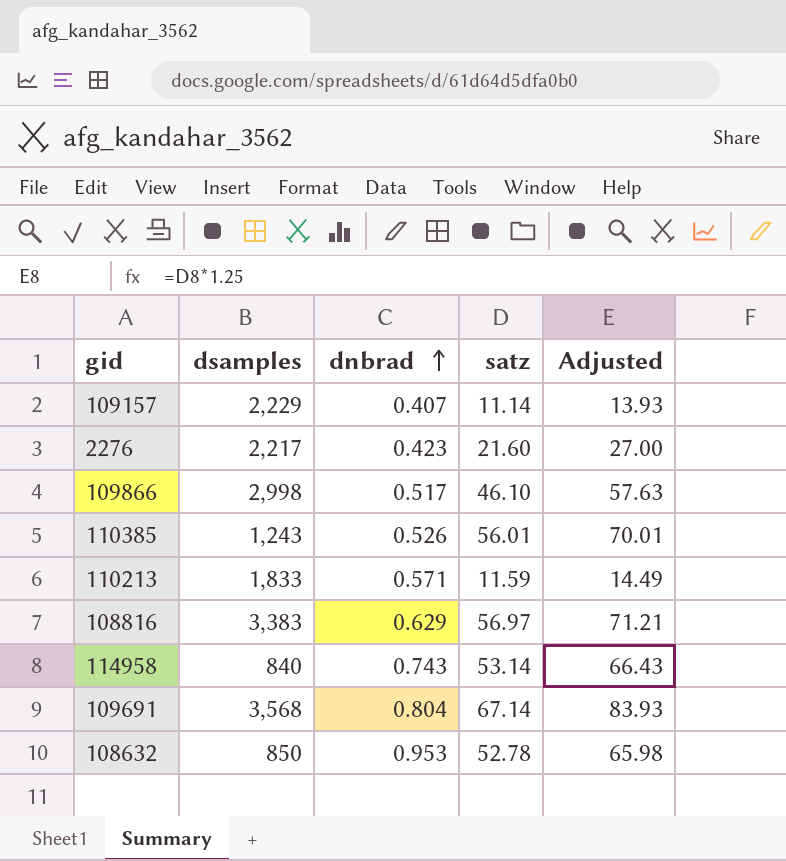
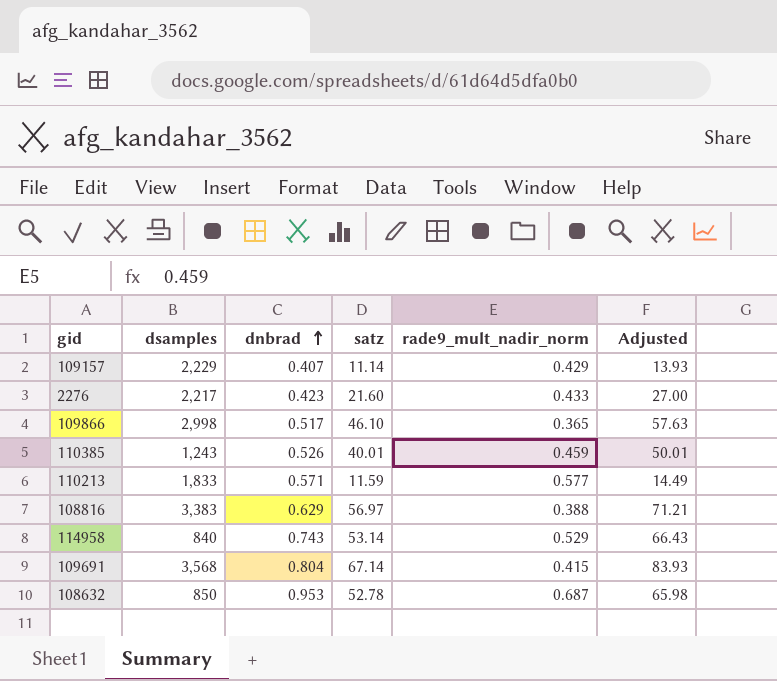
column rade9_mult_nadir_norm | position: none -> 5
110385 | satz: 56.01 -> 40.01
110385 | Adjusted: 70.01 -> 50.01

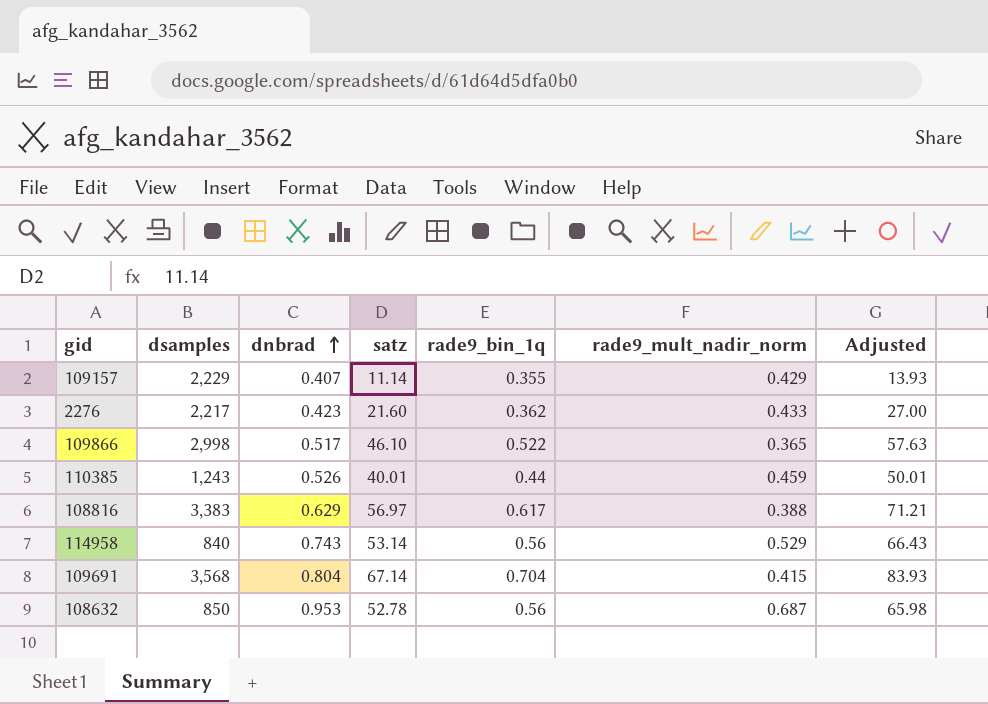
column rade9_bin_1q | position: none -> 5
row 110213: 1,833 | 0.571 | 11.59 | 0.577 | 14.49 -> none

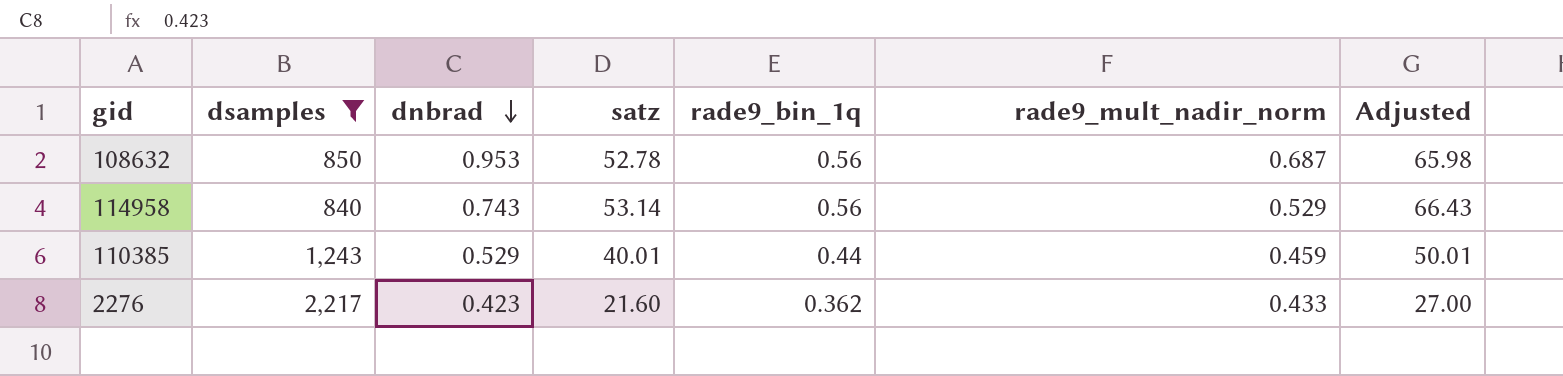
filter: none -> dsamples <= 2,217
row order: dnbrad ascending -> dnbrad descending
110385 | dnbrad: 0.526 -> 0.529

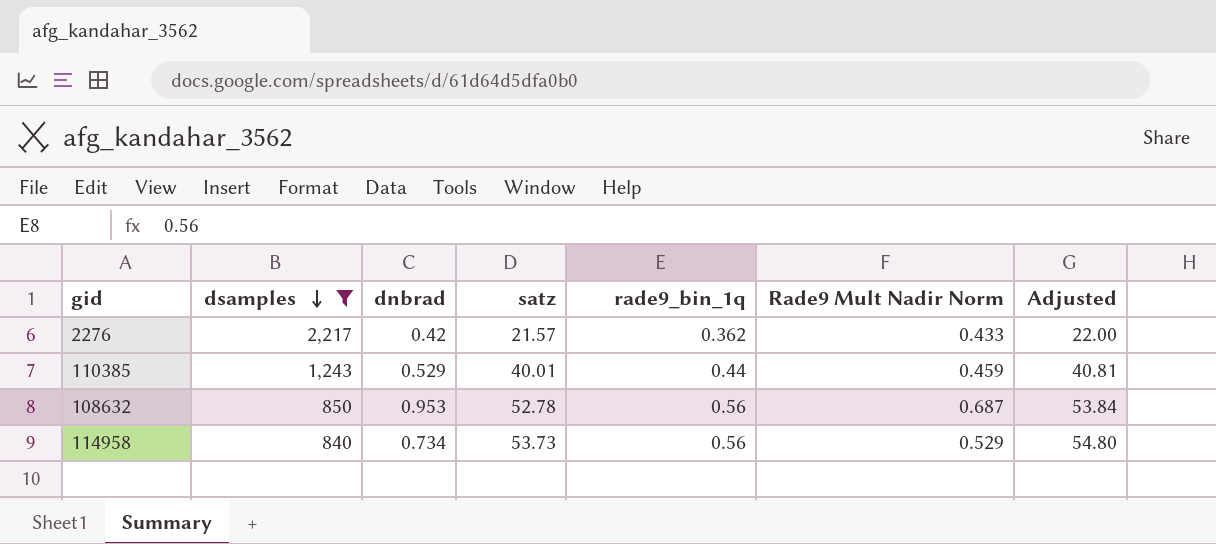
row order: dnbrad descending -> dsamples descending
column name: rade9_mult_nadir_norm -> Rade9 Mult Nadir Norm
column Adjusted | formula: [satz] * 1.25 -> [satz] * 1.02
2276 | dnbrad: 0.423 -> 0.42
2276 | satz: 21.60 -> 21.57
114958 | dnbrad: 0.743 -> 0.734
114958 | satz: 53.14 -> 53.73

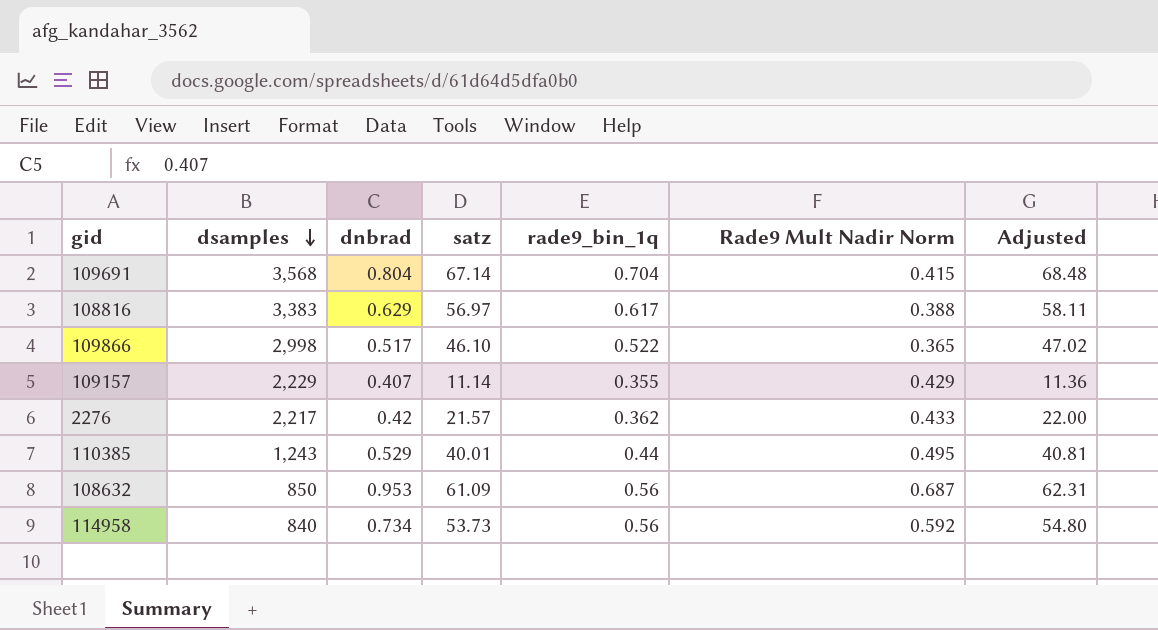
filter: dsamples <= 2,217 -> none
110385 | Rade9 Mult Nadir Norm: 0.459 -> 0.495
108632 | satz: 52.78 -> 61.09
108632 | Adjusted: 53.84 -> 62.31
114958 | Rade9 Mult Nadir Norm: 0.529 -> 0.592

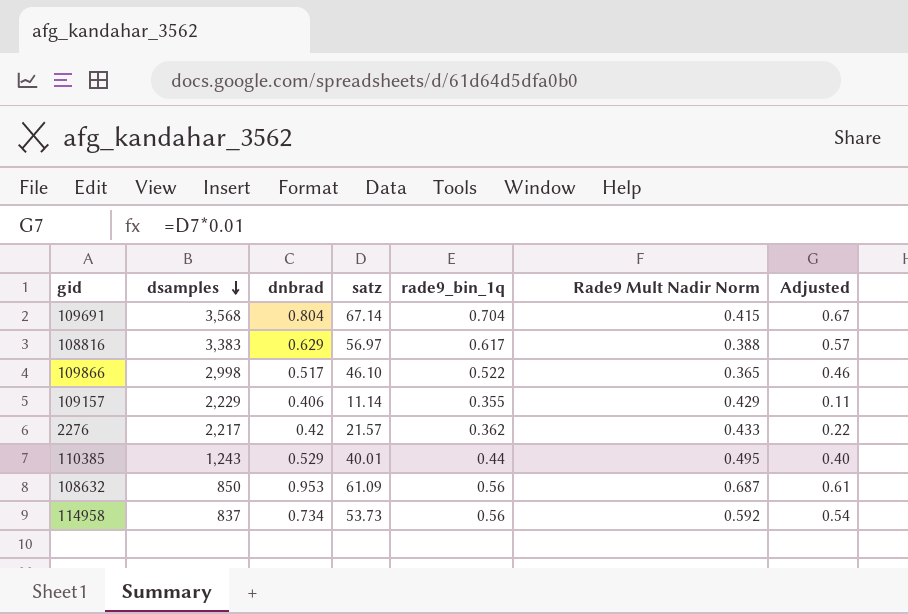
column Adjusted | formula: [satz] * 1.02 -> [satz] * 0.01
109157 | dnbrad: 0.407 -> 0.406
114958 | dsamples: 840 -> 837

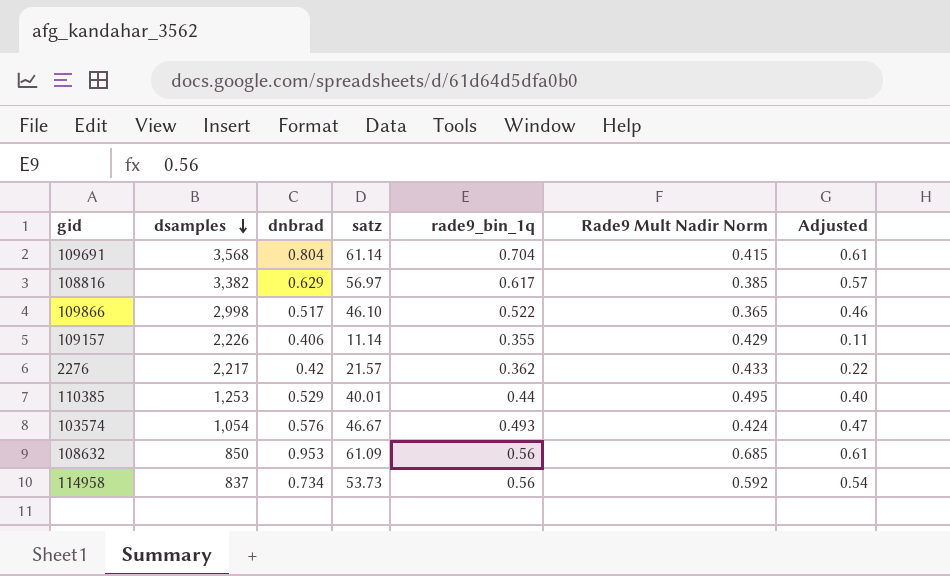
109691 | satz: 67.14 -> 61.14
109691 | Adjusted: 0.67 -> 0.61
108816 | dsamples: 3,383 -> 3,382
108816 | Rade9 Mult Nadir Norm: 0.388 -> 0.385
109157 | dsamples: 2,229 -> 2,226
110385 | dsamples: 1,243 -> 1,253
row 103574: none -> 1,054 | 0.576 | 46.67 | 0.493 | 0.424 | 0.47
108632 | Rade9 Mult Nadir Norm: 0.687 -> 0.685

